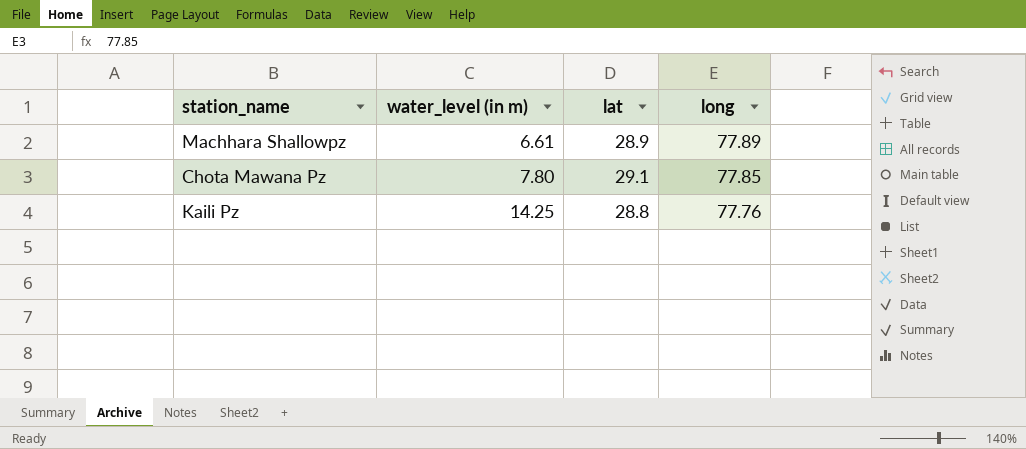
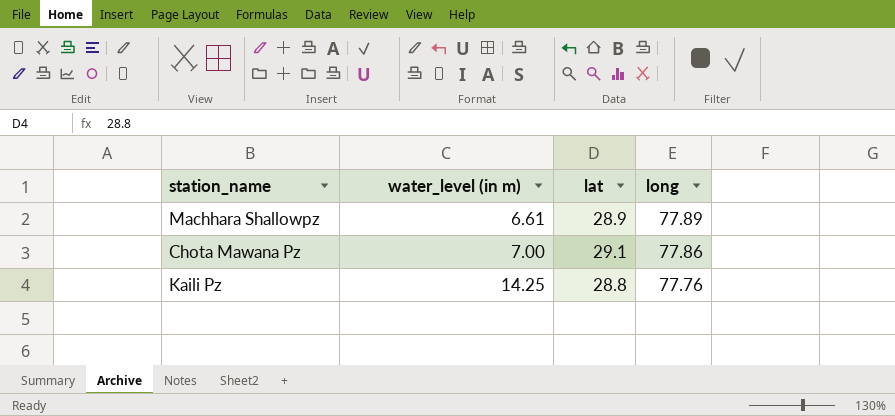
Chota Mawana Pz | water_level (in m): 7.80 -> 7.00
Chota Mawana Pz | long: 77.85 -> 77.86

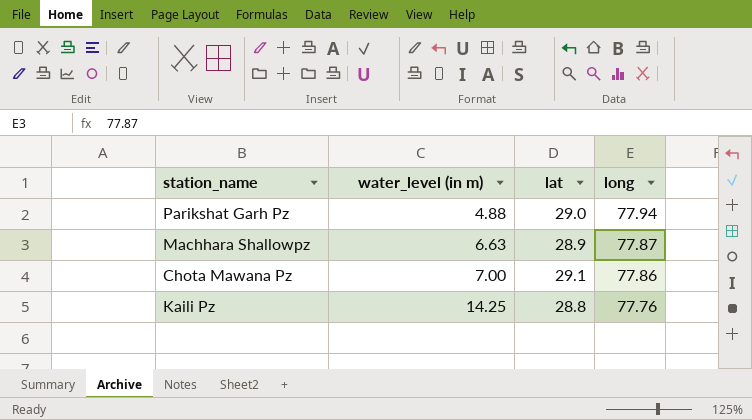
row Parikshat Garh Pz: none -> 4.88 | 29.0 | 77.94
Machhara Shallowpz | water_level (in m): 6.61 -> 6.63
Machhara Shallowpz | long: 77.89 -> 77.87

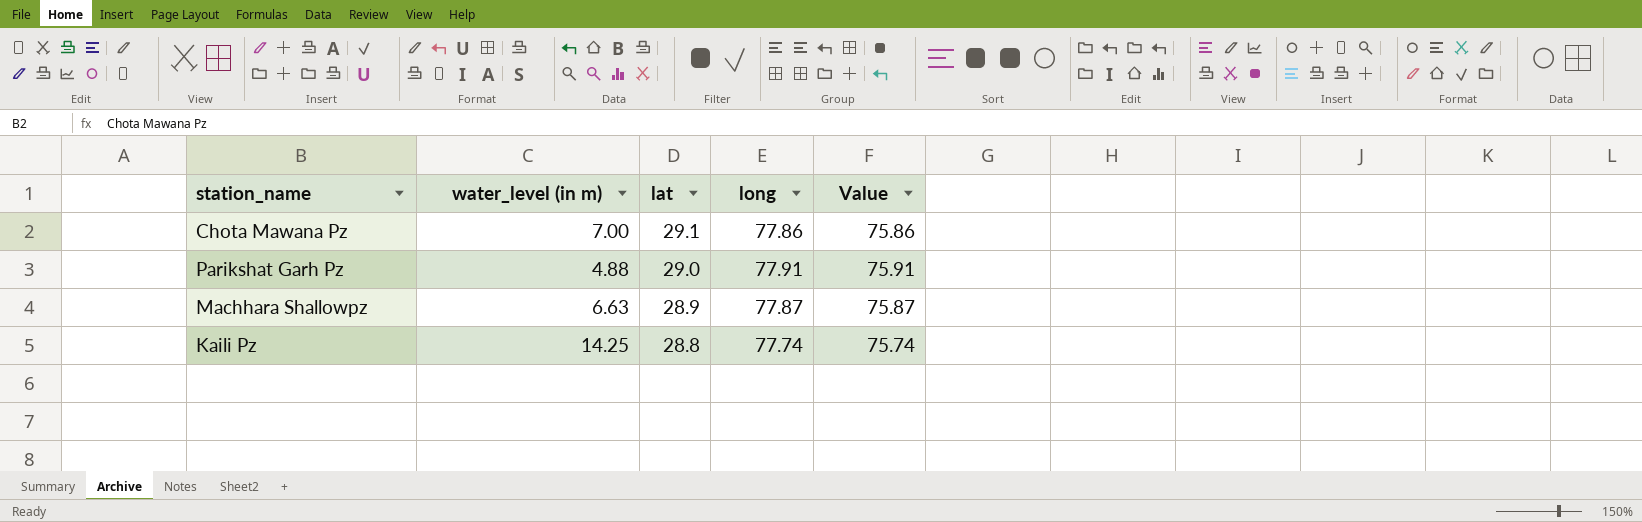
row order: water_level (in m) ascending -> lat descending
column Value | formula: none -> [long] - 2
Parikshat Garh Pz | long: 77.94 -> 77.91
Kaili Pz | long: 77.76 -> 77.74

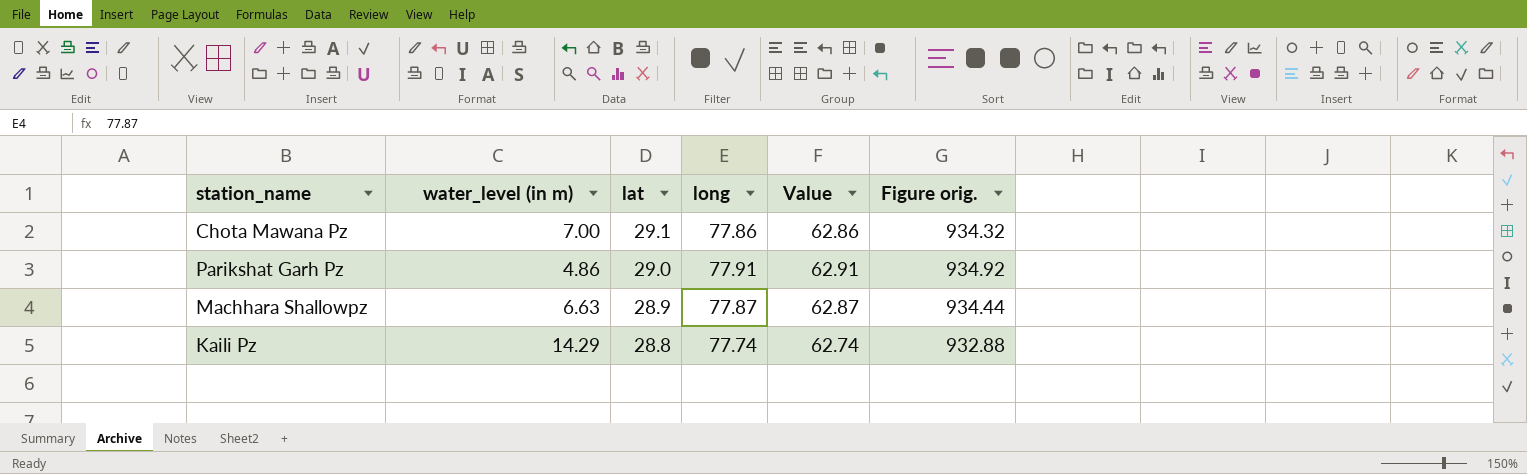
column Value | formula: [long] - 2 -> [long] - 15
column Figure orig. | formula: none -> [long] * 12
Parikshat Garh Pz | water_level (in m): 4.88 -> 4.86
Kaili Pz | water_level (in m): 14.25 -> 14.29

